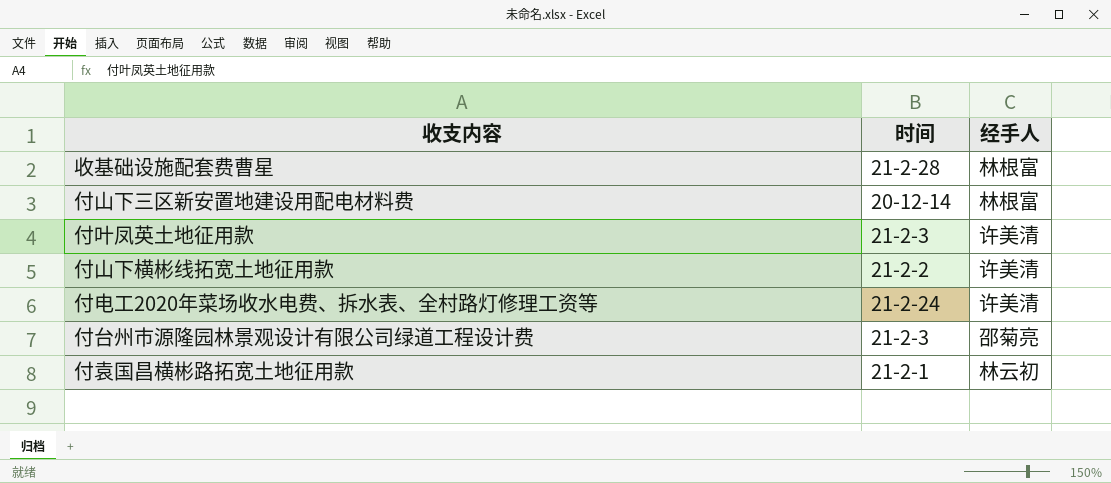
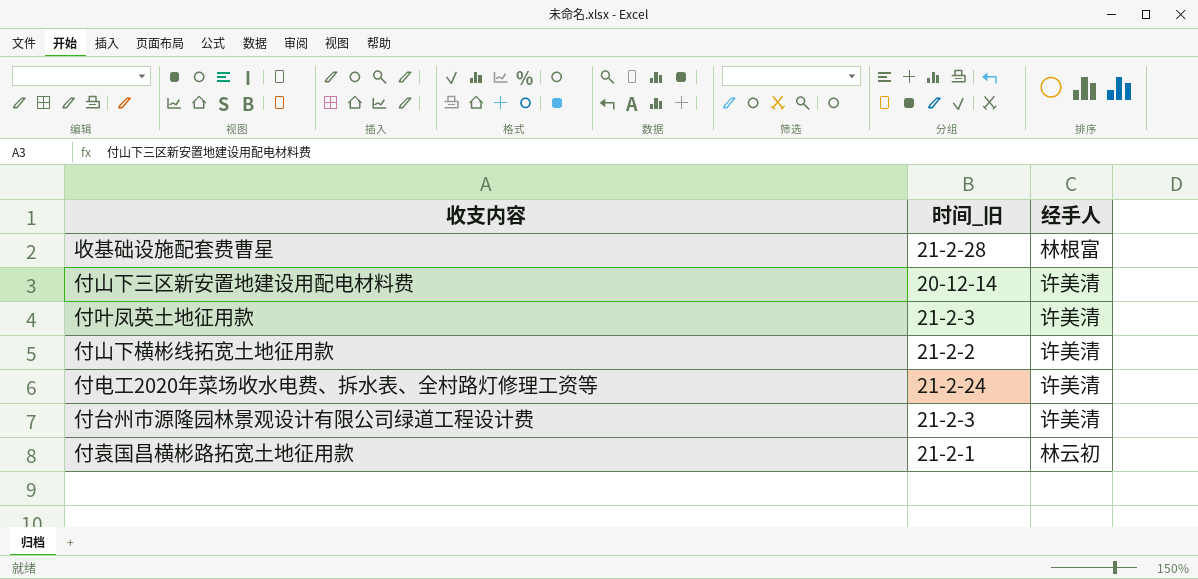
column name: 时间 -> 时间_旧
付山下三区新安置地建设用配电材料费 | 经手人: 林根富 -> 许美清
付台州市源隆园林景观设计有限公司绿道工程设计费 | 经手人: 邵菊亮 -> 许美清

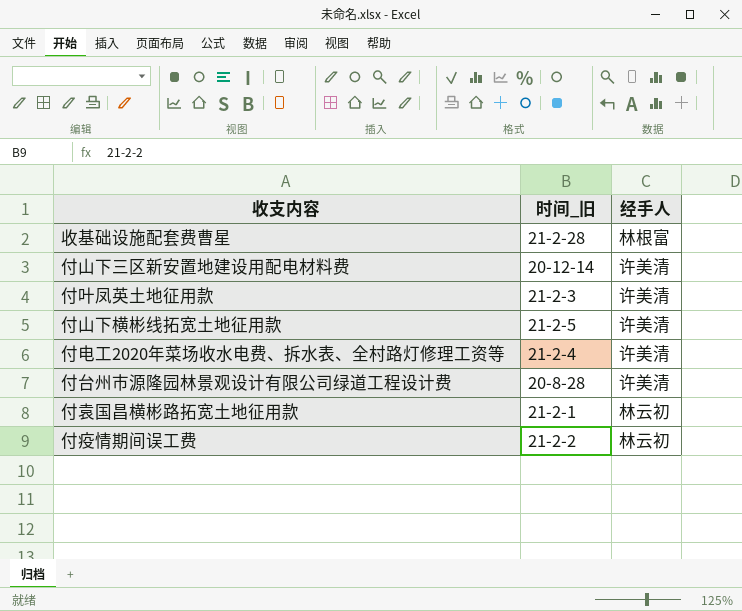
付山下横彬线拓宽土地征用款 | 时间_旧: 21-2-2 -> 21-2-5
付电工2020年菜场收水电费、拆水表、全村路灯修理工资等 | 时间_旧: 21-2-24 -> 21-2-4
付台州市源隆园林景观设计有限公司绿道工程设计费 | 时间_旧: 21-2-3 -> 20-8-28
row 付疫情期间误工费: none -> 21-2-2 | 林云初

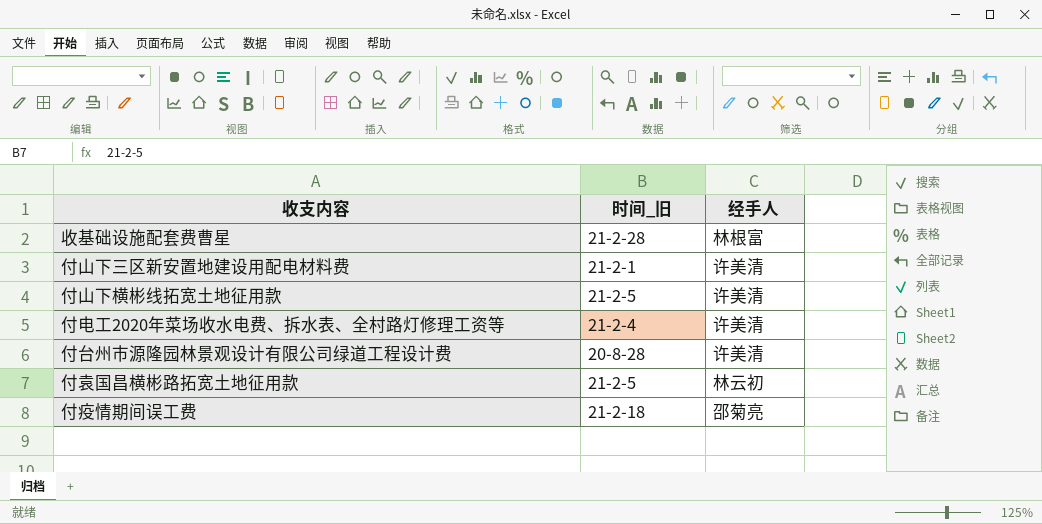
row 付叶凤英土地征用款: 21-2-3 | 许美清 -> none
付山下三区新安置地建设用配电材料费 | 时间_旧: 20-12-14 -> 21-2-1
付袁国昌横彬路拓宽土地征用款 | 时间_旧: 21-2-1 -> 21-2-5
付疫情期间误工费 | 时间_旧: 21-2-2 -> 21-2-18
付疫情期间误工费 | 经手人: 林云初 -> 邵菊亮

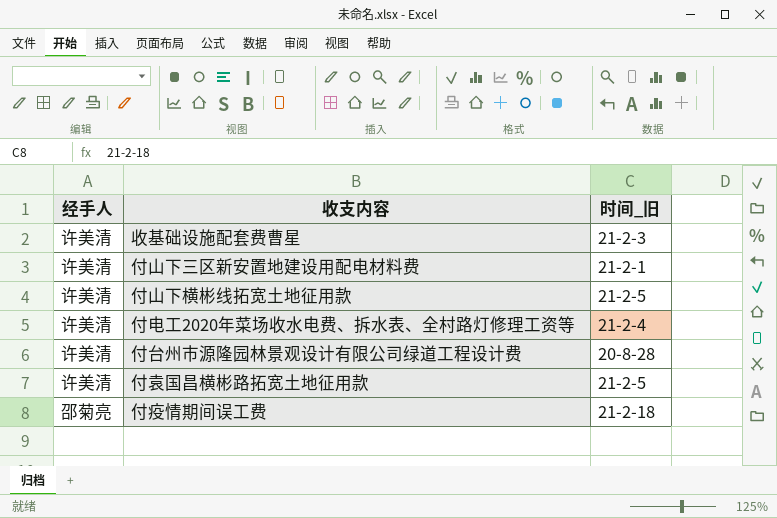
column 经手人 | position: 3 -> 1
收基础设施配套费曹星 | 经手人: 林根富 -> 许美清
收基础设施配套费曹星 | 时间_旧: 21-2-28 -> 21-2-3
付袁国昌横彬路拓宽土地征用款 | 经手人: 林云初 -> 许美清

